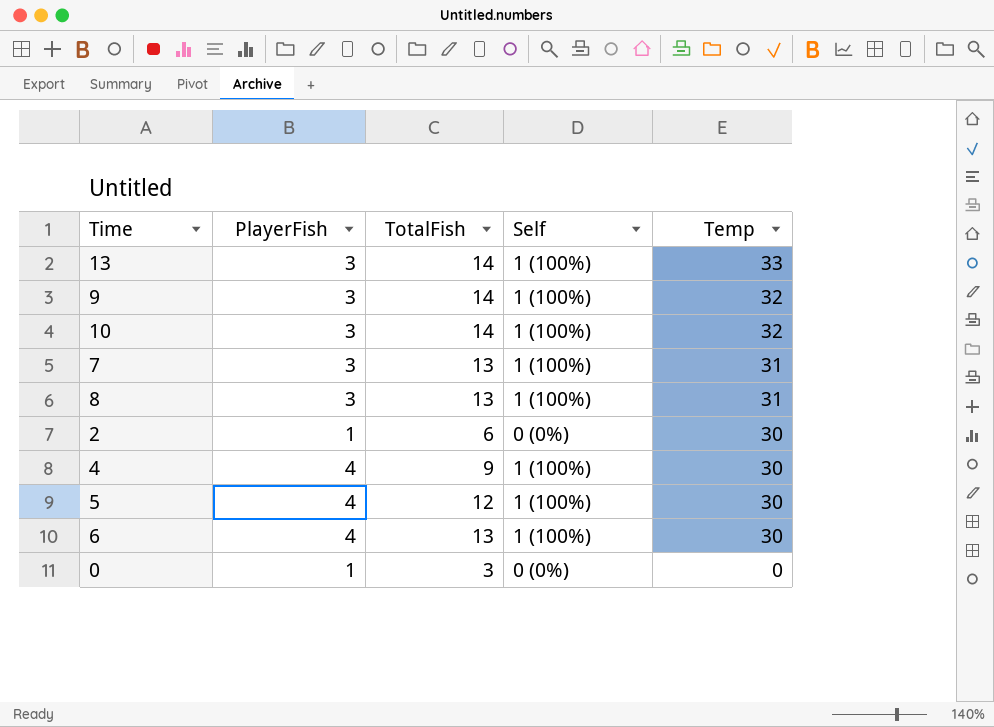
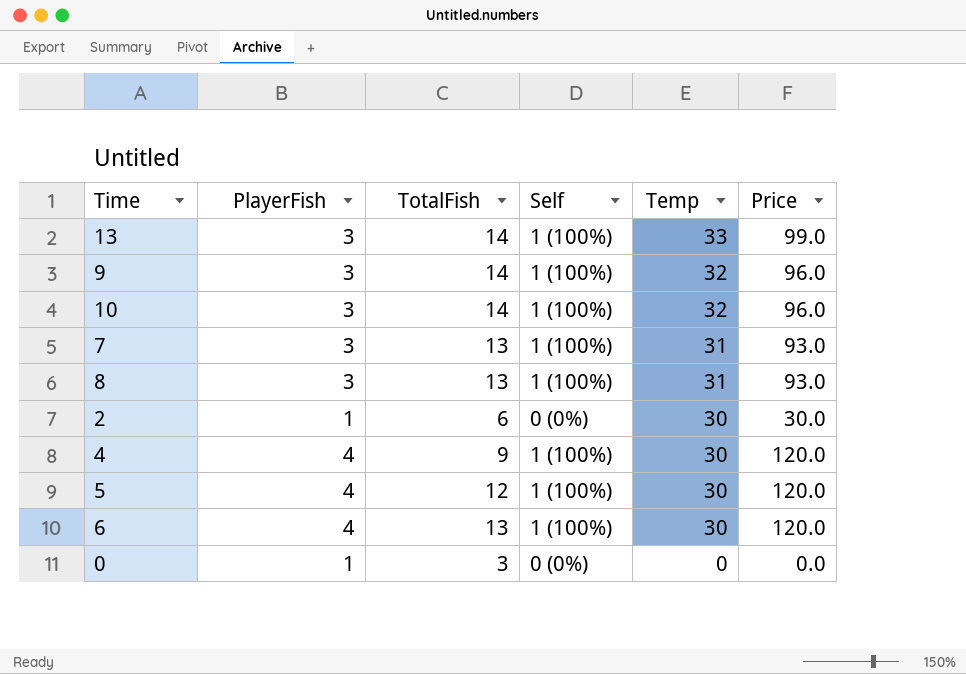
column Price | formula: none -> [PlayerFish] * [Temp]

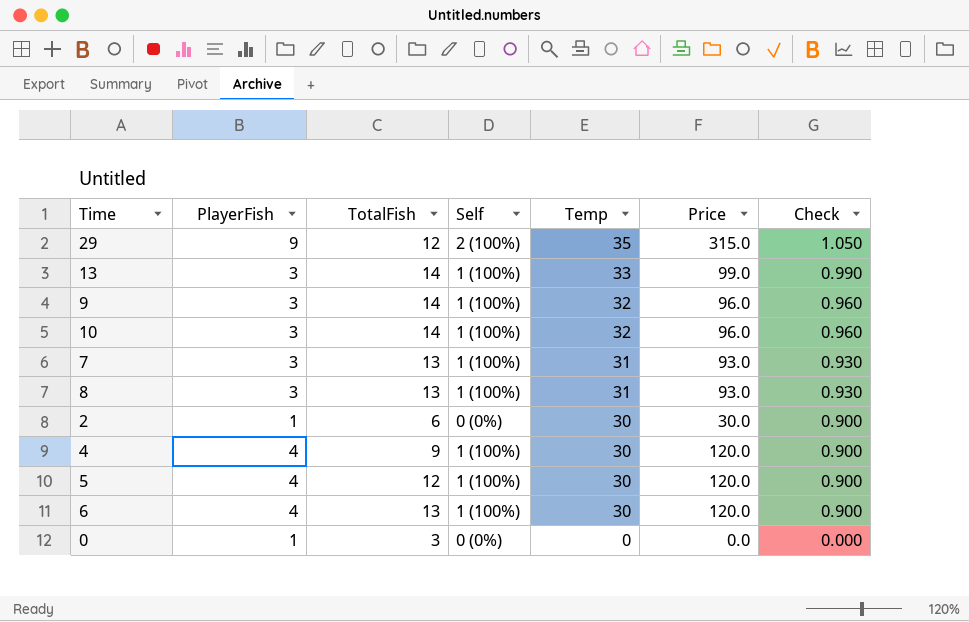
column Check | formula: none -> [Temp] * 0.03
row 29: none -> 9 | 12 | 2 (100%) | 35 | 315.0 | 1.050

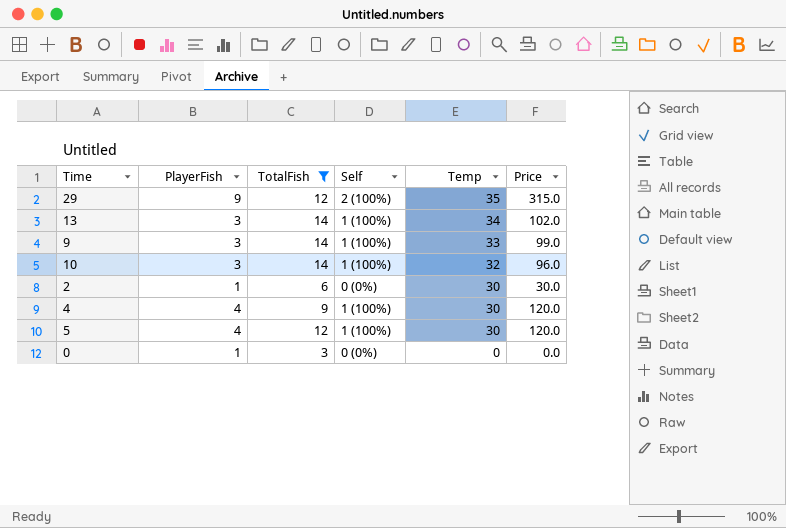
filter: none -> TotalFish != 13
column Check | formula: [Temp] * 0.03 -> none
13 | Temp: 33 -> 34
13 | Price: 99.0 -> 102.0
9 | Temp: 32 -> 33
9 | Price: 96.0 -> 99.0

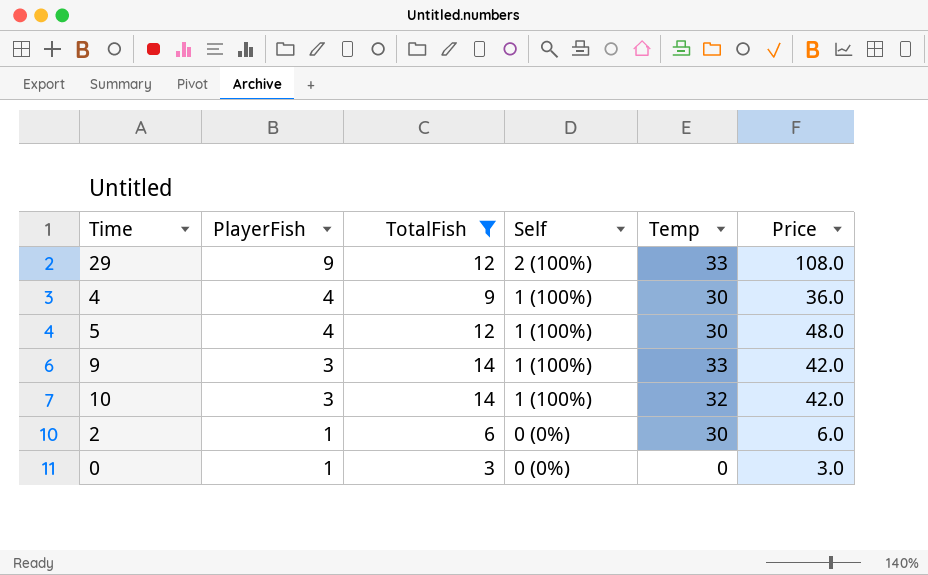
row order: Temp descending -> PlayerFish descending
column Price | formula: [PlayerFish] * [Temp] -> [PlayerFish] * [TotalFish]
row 13: 3 | 14 | 1 (100%) | 34 | 102.0 -> none
29 | Temp: 35 -> 33

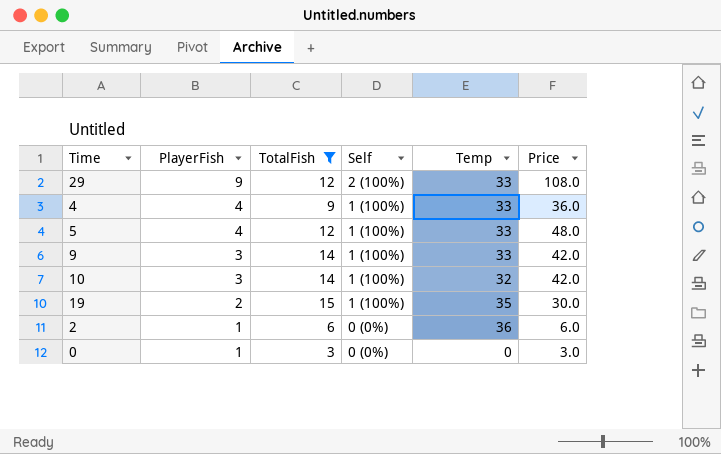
4 | Temp: 30 -> 33
5 | Temp: 30 -> 33
row 19: none -> 2 | 15 | 1 (100%) | 35 | 30.0
2 | Temp: 30 -> 36

